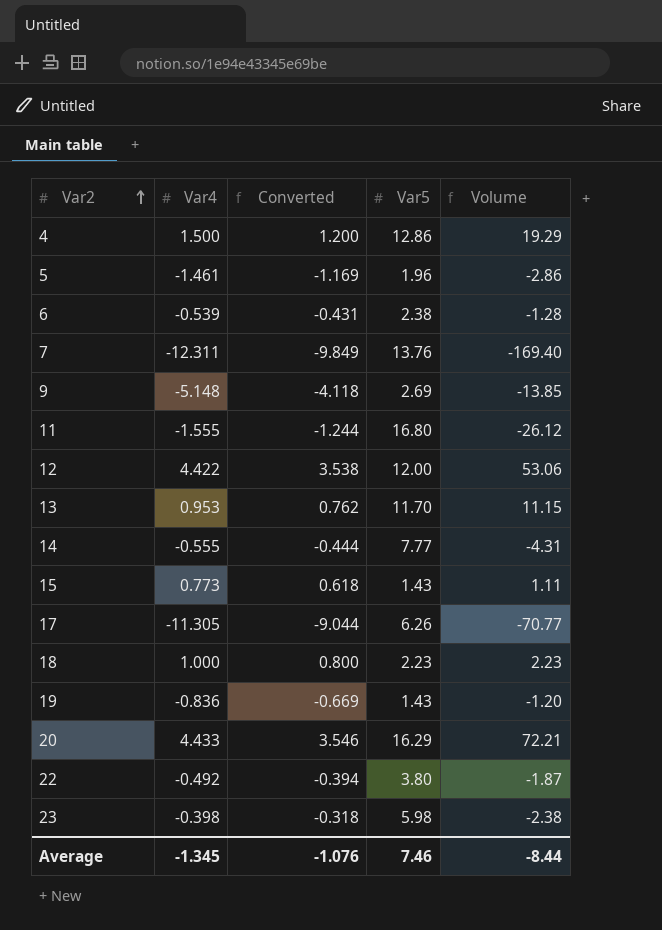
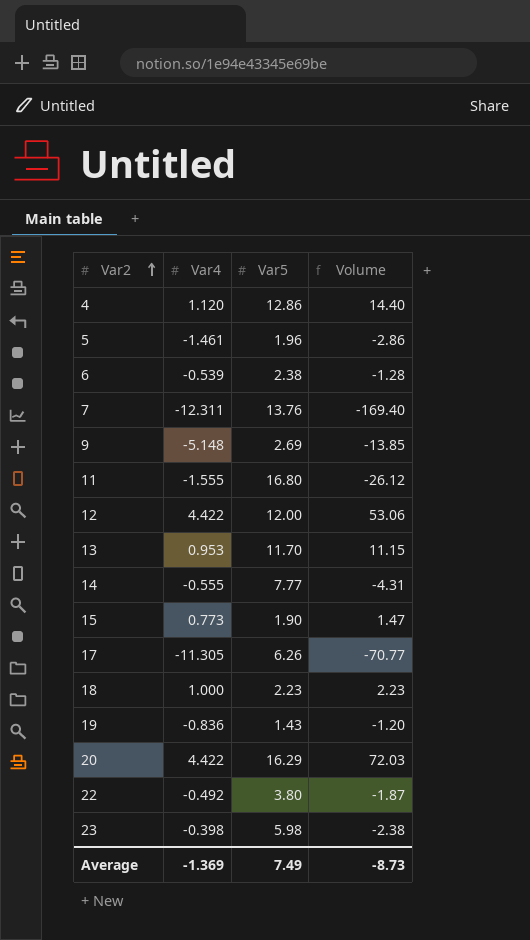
column Converted | formula: [Var4] * 0.8 -> none
4 | Var4: 1.500 -> 1.120
4 | Volume: 19.29 -> 14.40
15 | Var5: 1.43 -> 1.90
15 | Volume: 1.11 -> 1.47
20 | Var4: 4.433 -> 4.422
20 | Volume: 72.21 -> 72.03
Average | Var4: -1.345 -> -1.369
Average | Var5: 7.46 -> 7.49
Average | Volume: -8.44 -> -8.73

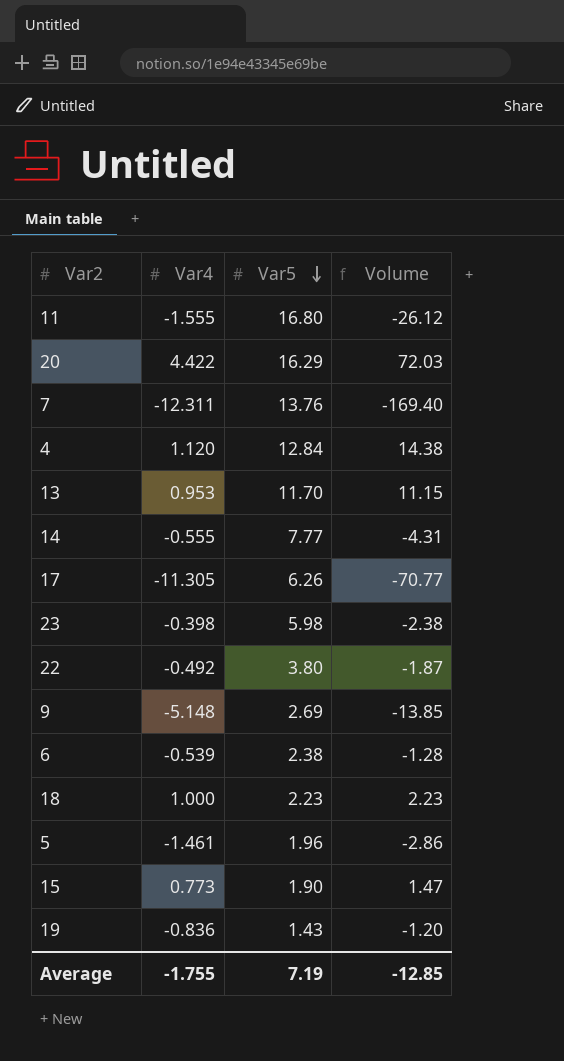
row order: Var2 ascending -> Var5 descending
row 12: 4.422 | 12.00 | 53.06 -> none
4 | Var5: 12.86 -> 12.84
4 | Volume: 14.40 -> 14.38
Average | Var4: -1.369 -> -1.755
Average | Var5: 7.49 -> 7.19
Average | Volume: -8.73 -> -12.85

